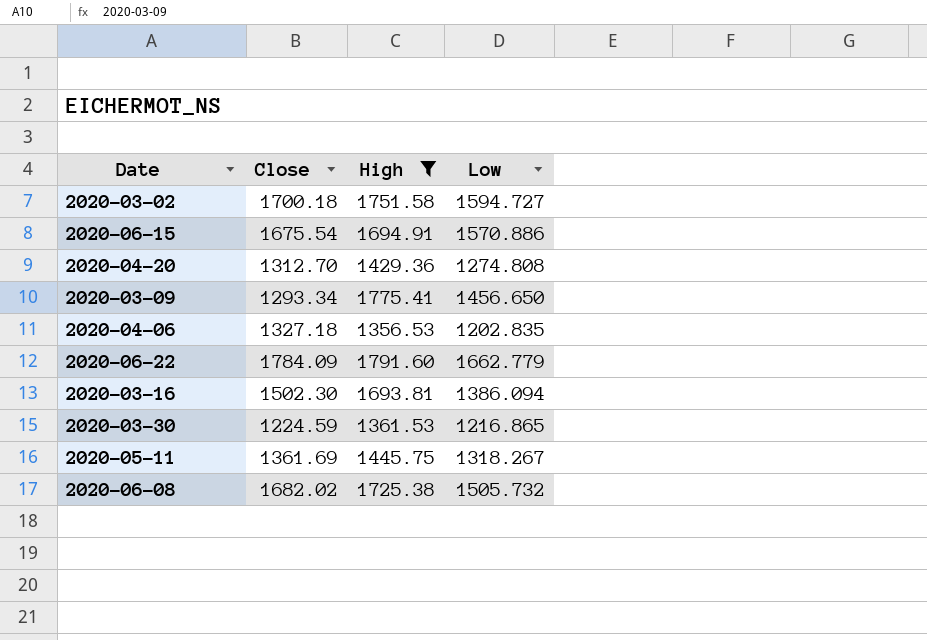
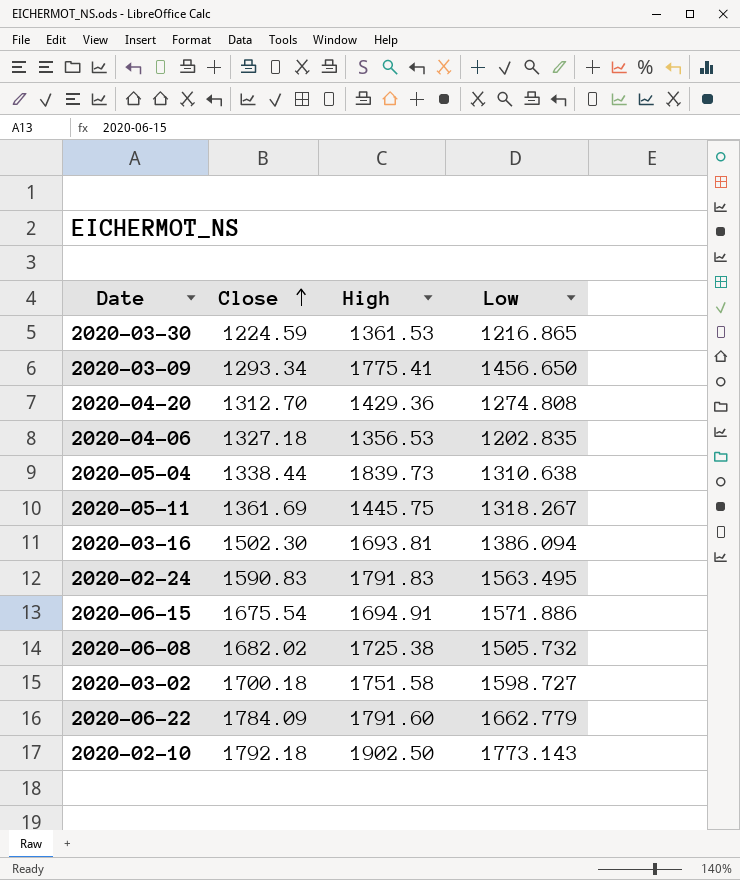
filter: High <= 1791.60 -> none
row order: none -> Close ascending
2020-06-15 | Low: 1570.886 -> 1571.886
2020-03-02 | Low: 1594.727 -> 1598.727

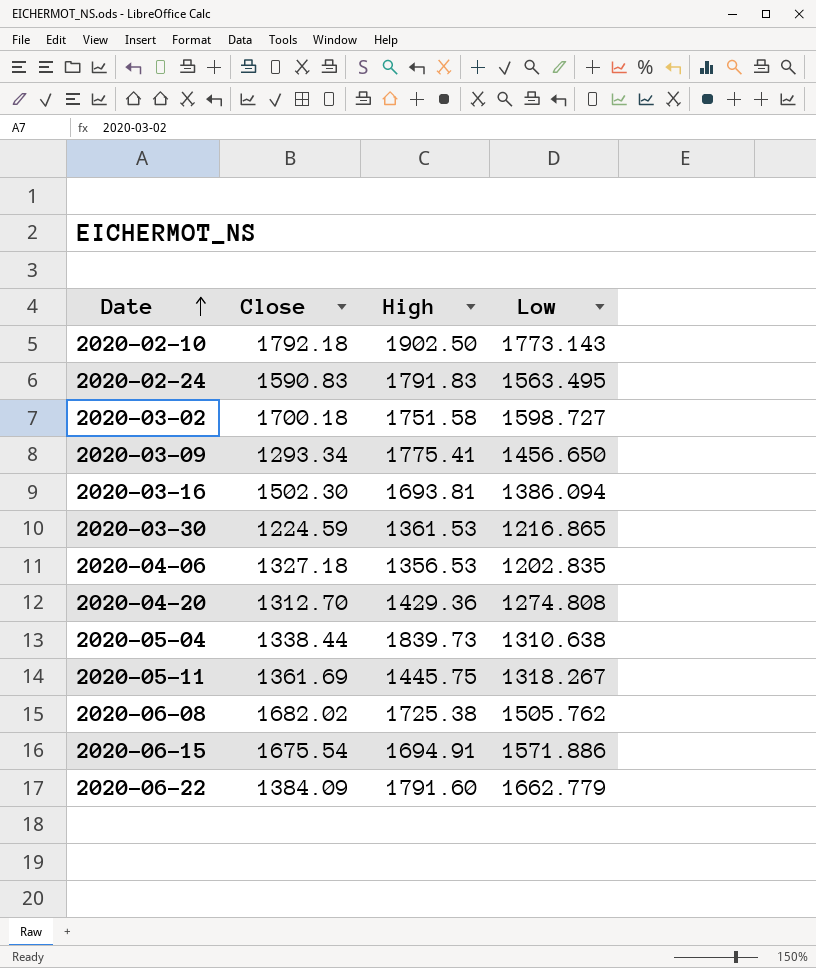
row order: Close ascending -> Date ascending
2020-06-08 | Low: 1505.732 -> 1505.762
2020-06-22 | Close: 1784.09 -> 1384.09

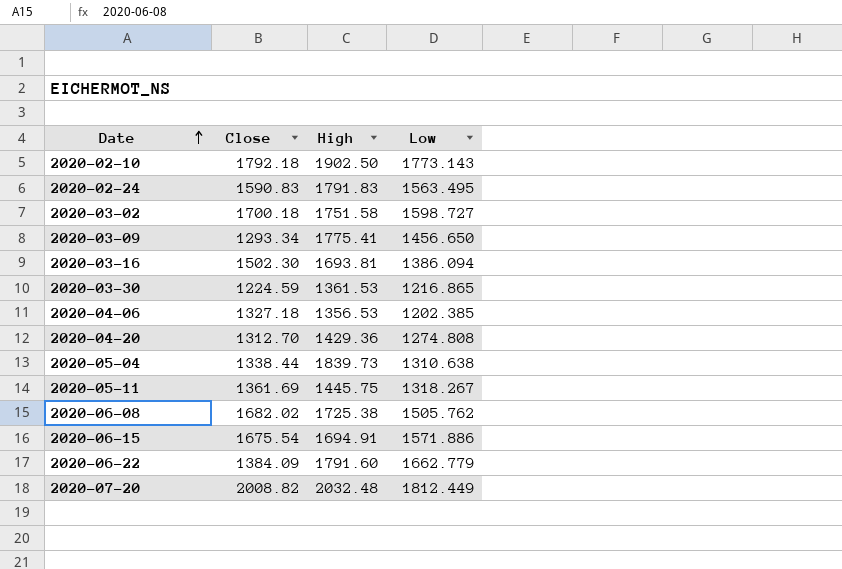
2020-04-06 | Low: 1202.835 -> 1202.385
row 2020-07-20: none -> 2008.82 | 2032.48 | 1812.449

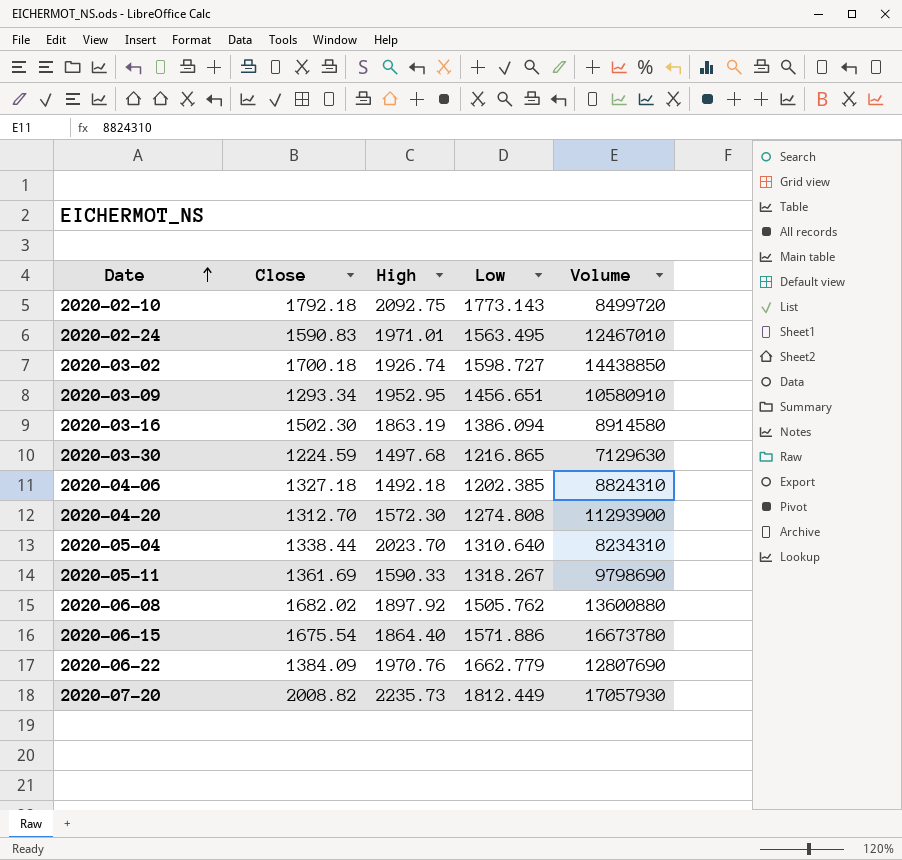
column Volume | position: none -> 5
2020-02-10 | High: 1902.50 -> 2092.75
2020-02-24 | High: 1791.83 -> 1971.01
2020-03-02 | High: 1751.58 -> 1926.74
2020-03-09 | High: 1775.41 -> 1952.95
2020-03-09 | Low: 1456.650 -> 1456.651
2020-03-16 | High: 1693.81 -> 1863.19
2020-03-30 | High: 1361.53 -> 1497.68
2020-04-06 | High: 1356.53 -> 1492.18
2020-04-20 | High: 1429.36 -> 1572.30
2020-05-04 | High: 1839.73 -> 2023.70
2020-05-04 | Low: 1310.638 -> 1310.640
2020-05-11 | High: 1445.75 -> 1590.33
2020-06-08 | High: 1725.38 -> 1897.92
2020-06-15 | High: 1694.91 -> 1864.40
2020-06-22 | High: 1791.60 -> 1970.76
2020-07-20 | High: 2032.48 -> 2235.73

